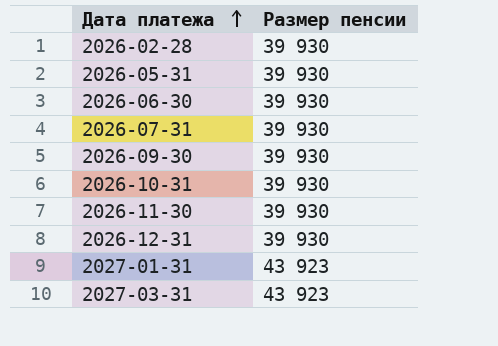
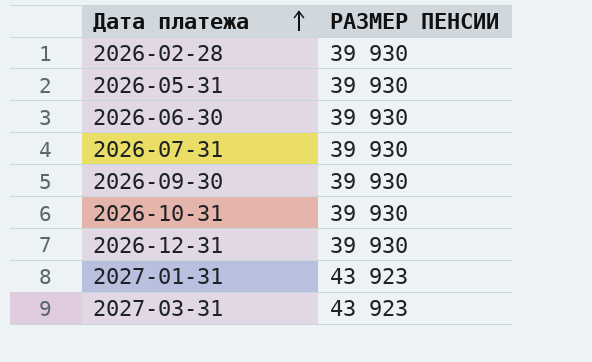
column name: Размер пенсии -> РАЗМЕР ПЕНСИИ
row 2026-11-30: 39 930 -> none

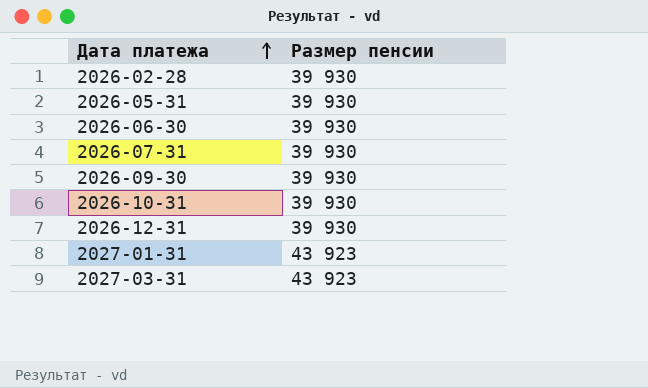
column name: РАЗМЕР ПЕНСИИ -> Размер пенсии

